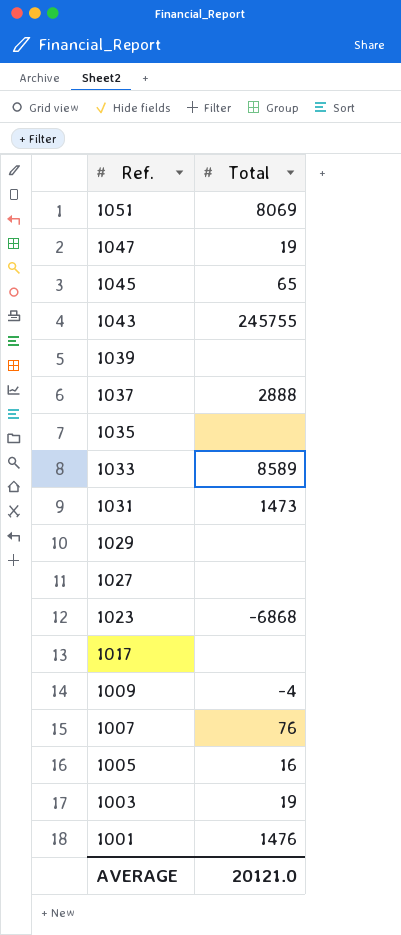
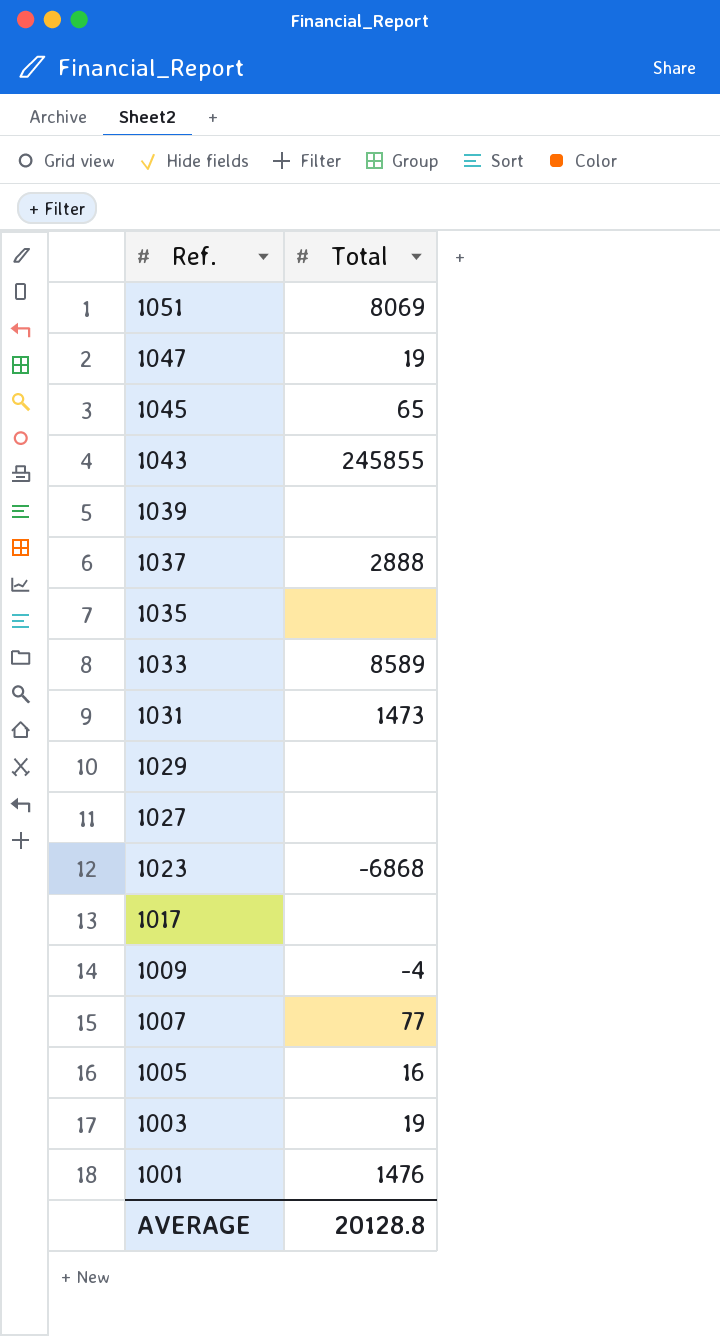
1043 | Total: 245755 -> 245855
1007 | Total: 76 -> 77
AVERAGE | Total: 20121.0 -> 20128.8

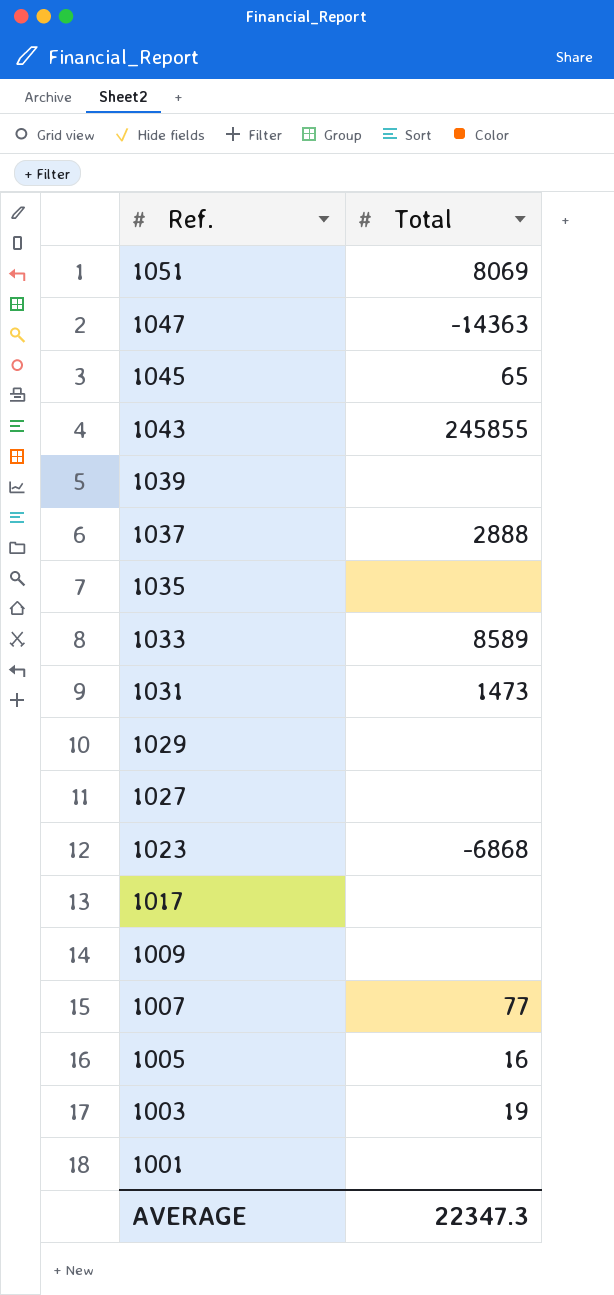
1047 | Total: 19 -> -14363
1009 | Total: -4 -> none
1001 | Total: 1476 -> none
AVERAGE | Total: 20128.8 -> 22347.3

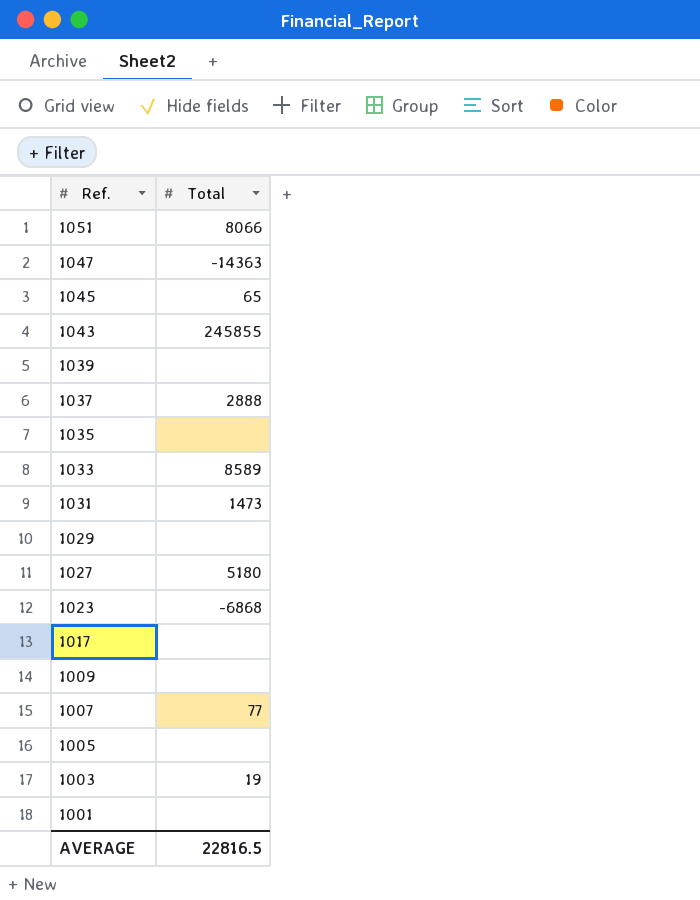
1051 | Total: 8069 -> 8066
1027 | Total: none -> 5180
1005 | Total: 16 -> none
AVERAGE | Total: 22347.3 -> 22816.5

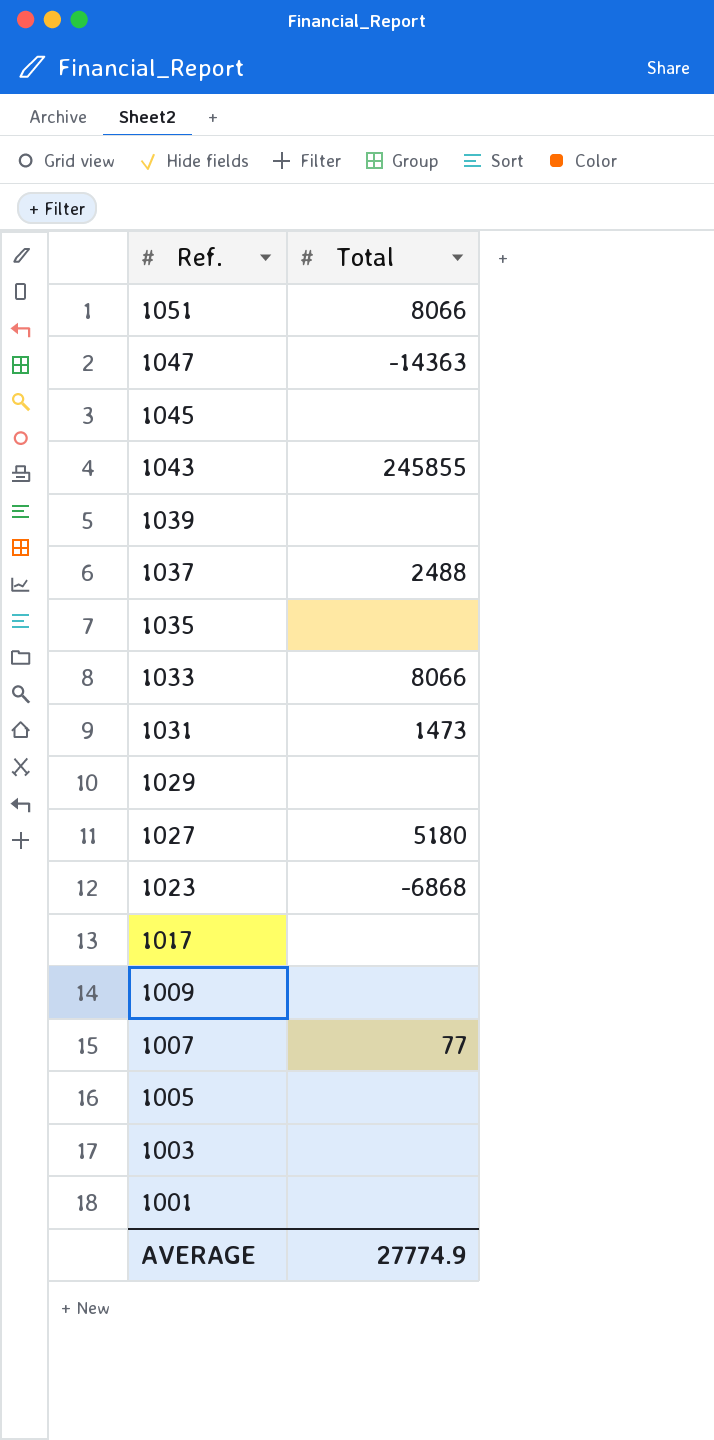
1045 | Total: 65 -> none
1037 | Total: 2888 -> 2488
1033 | Total: 8589 -> 8066
1003 | Total: 19 -> none
AVERAGE | Total: 22816.5 -> 27774.9

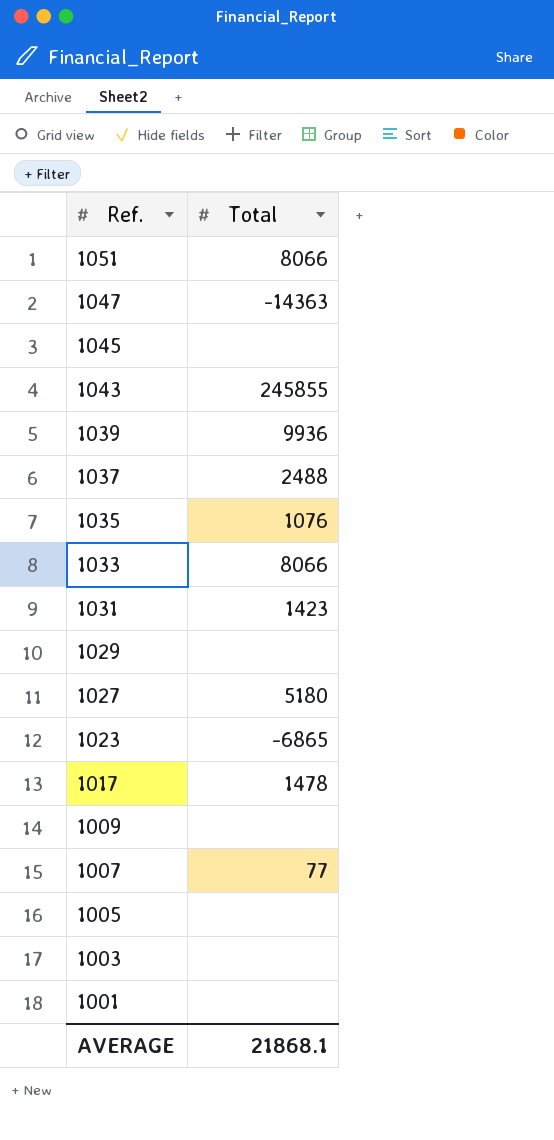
1039 | Total: none -> 9936
1035 | Total: none -> 1076
1031 | Total: 1473 -> 1423
1023 | Total: -6868 -> -6865
1017 | Total: none -> 1478
AVERAGE | Total: 27774.9 -> 21868.1

